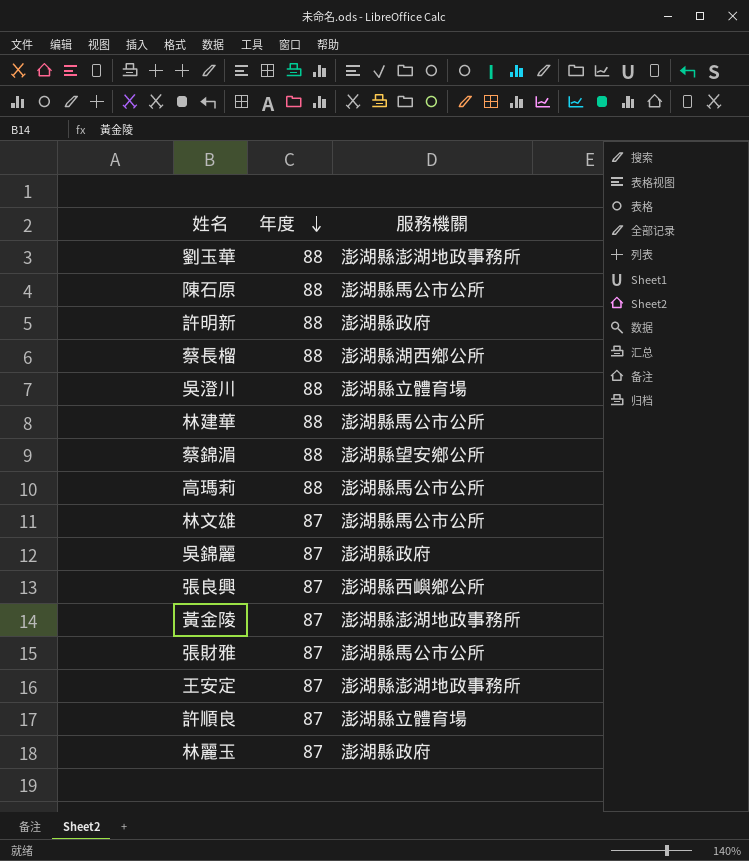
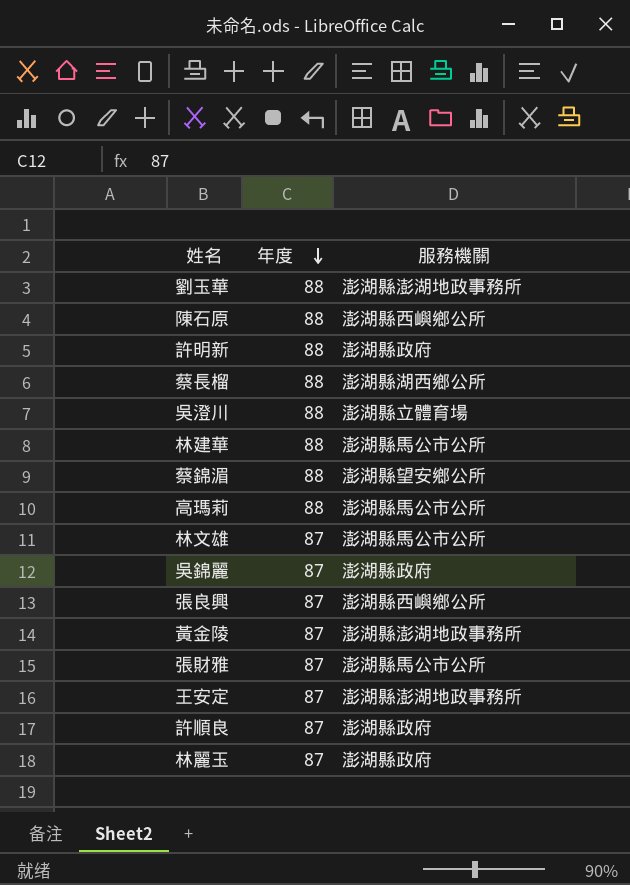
陳石原 | 服務機關: 澎湖縣馬公市公所 -> 澎湖縣西嶼鄉公所
許順良 | 服務機關: 澎湖縣立體育場 -> 澎湖縣政府

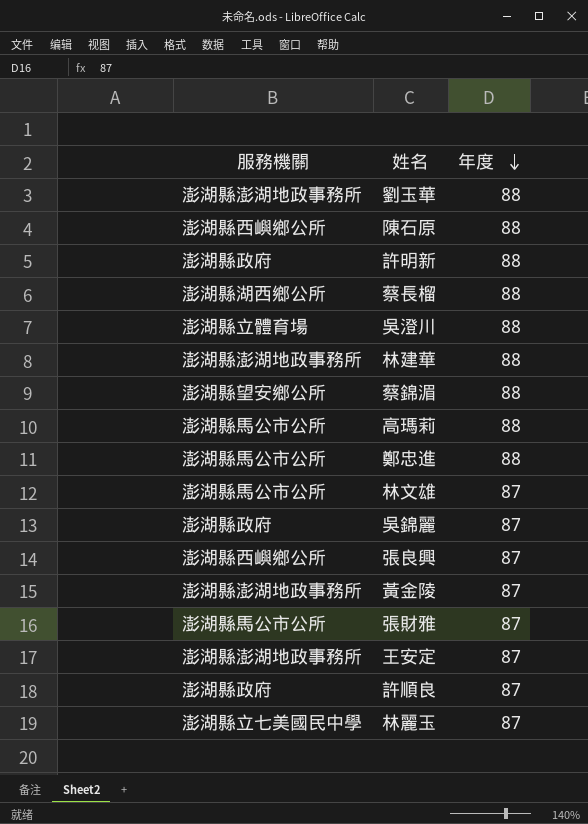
column 服務機關 | position: 3 -> 1
林建華 | 服務機關: 澎湖縣馬公市公所 -> 澎湖縣澎湖地政事務所
row 鄭忠進: none -> 澎湖縣馬公市公所 | 88
林麗玉 | 服務機關: 澎湖縣政府 -> 澎湖縣立七美國民中學

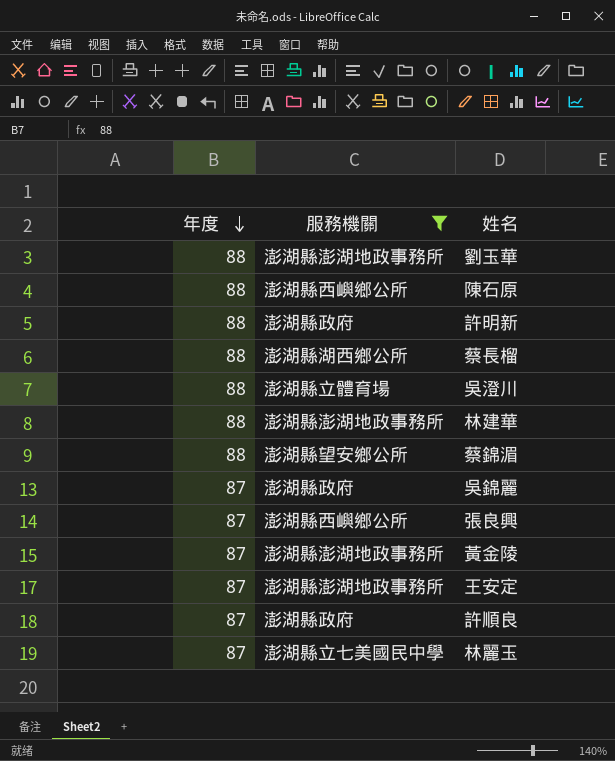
filter: none -> 服務機關 != 澎湖縣馬公市公所
column 年度 | position: 3 -> 1

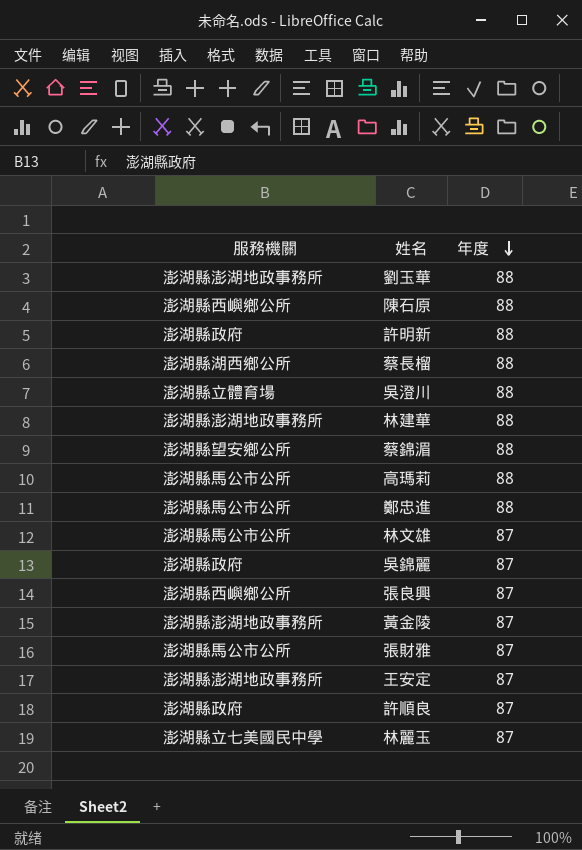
filter: 服務機關 != 澎湖縣馬公市公所 -> none
column 年度 | position: 1 -> 3

